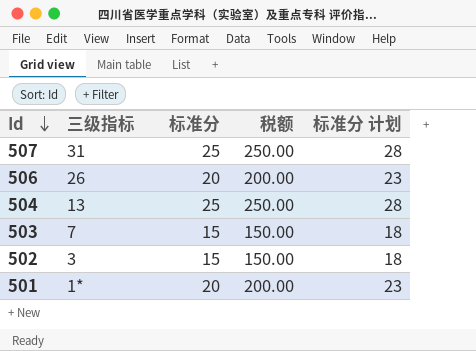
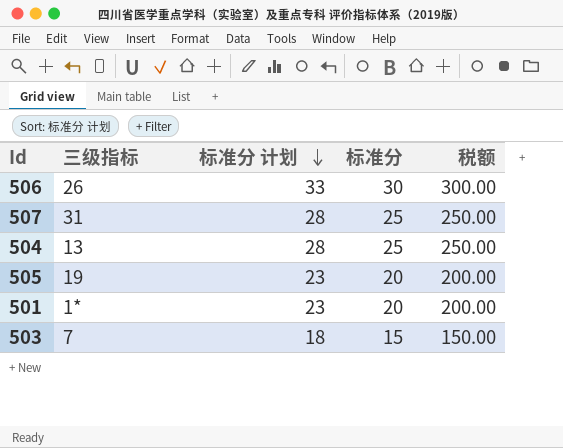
row order: Id descending -> 标准分 计划 descending
column 标准分 计划 | position: 5 -> 3
row 502: 3 | 15 | 150.00 | 18 -> none
506 | 标准分 计划: 23 -> 33
506 | 标准分: 20 -> 30
506 | 税额: 200.00 -> 300.00
row 505: none -> 19 | 23 | 20 | 200.00

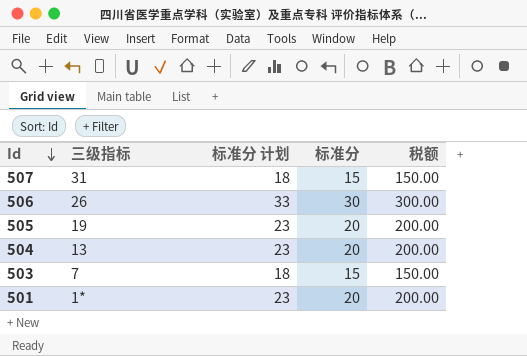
row order: 标准分 计划 descending -> Id descending
507 | 标准分 计划: 28 -> 18
507 | 标准分: 25 -> 15
507 | 税额: 250.00 -> 150.00
504 | 标准分 计划: 28 -> 23
504 | 标准分: 25 -> 20
504 | 税额: 250.00 -> 200.00

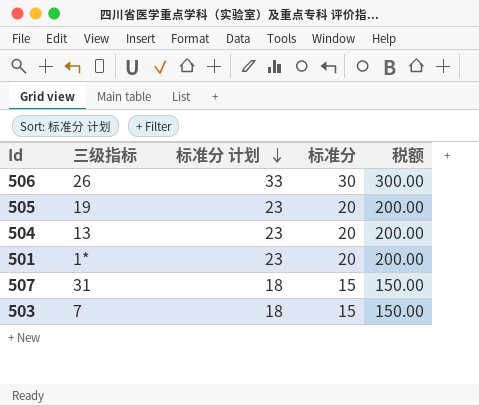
row order: Id descending -> 标准分 计划 descending

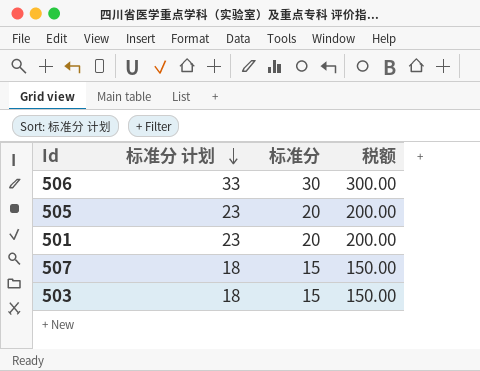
column 三级指标 | position: 2 -> none
row 504: 13 | 23 | 20 | 200.00 -> none

